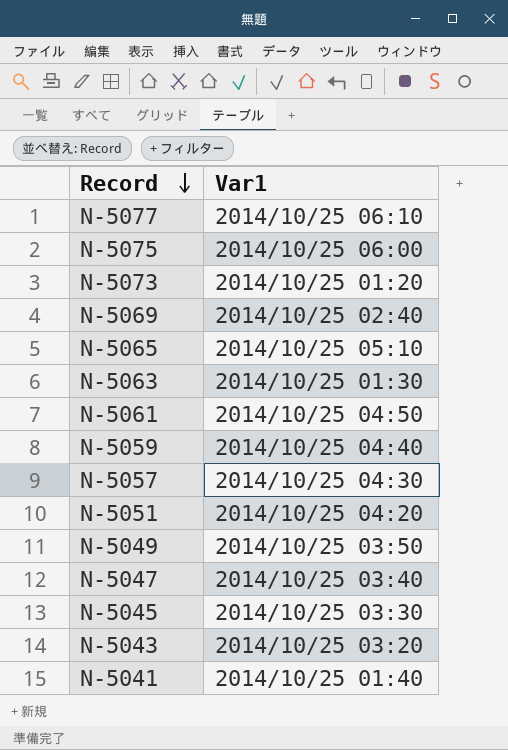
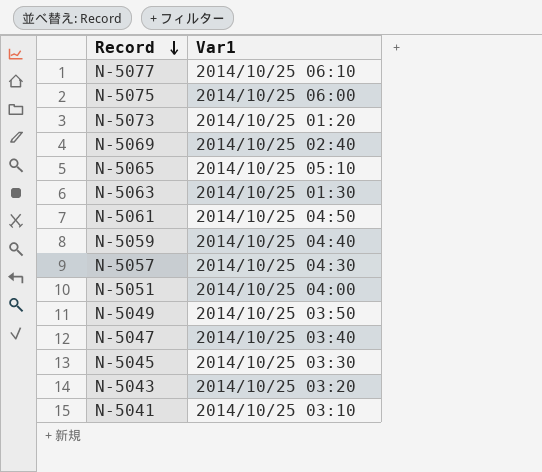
N-5051 | Var1: 2014/10/25 04:20 -> 2014/10/25 04:00
N-5041 | Var1: 2014/10/25 01:40 -> 2014/10/25 03:10

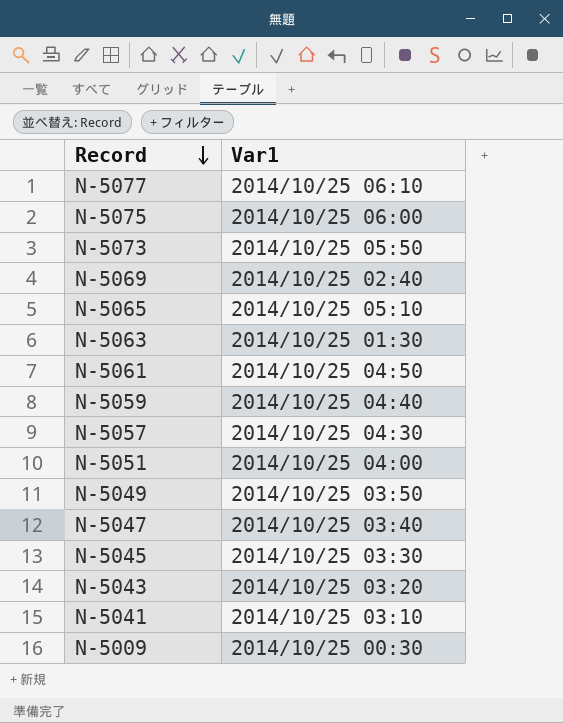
N-5073 | Var1: 2014/10/25 01:20 -> 2014/10/25 05:50
row N-5009: none -> 2014/10/25 00:30

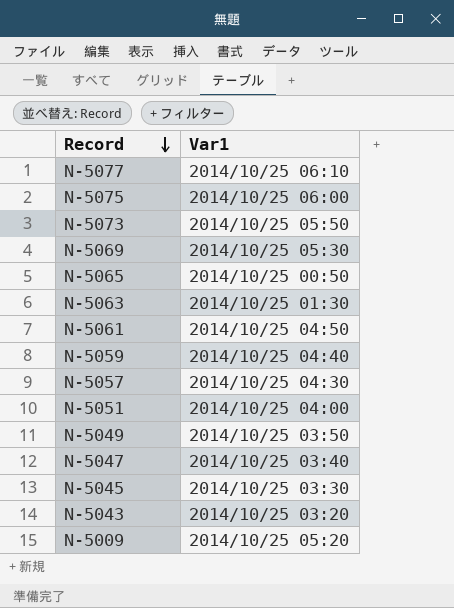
row N-5041: 2014/10/25 03:10 -> none
N-5069 | Var1: 2014/10/25 02:40 -> 2014/10/25 05:30
N-5065 | Var1: 2014/10/25 05:10 -> 2014/10/25 00:50
N-5009 | Var1: 2014/10/25 00:30 -> 2014/10/25 05:20

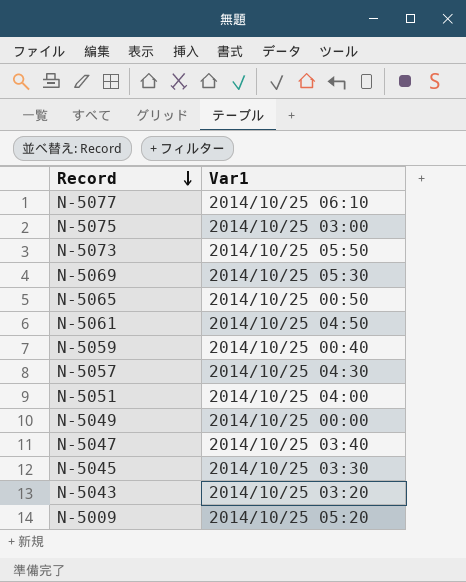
row N-5063: 2014/10/25 01:30 -> none
N-5075 | Var1: 2014/10/25 06:00 -> 2014/10/25 03:00
N-5059 | Var1: 2014/10/25 04:40 -> 2014/10/25 00:40
N-5049 | Var1: 2014/10/25 03:50 -> 2014/10/25 00:00

